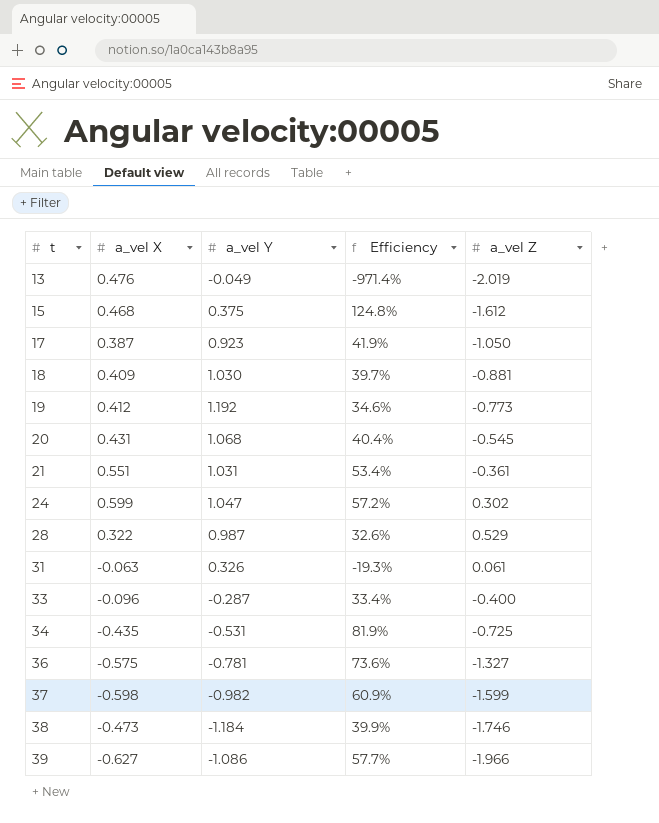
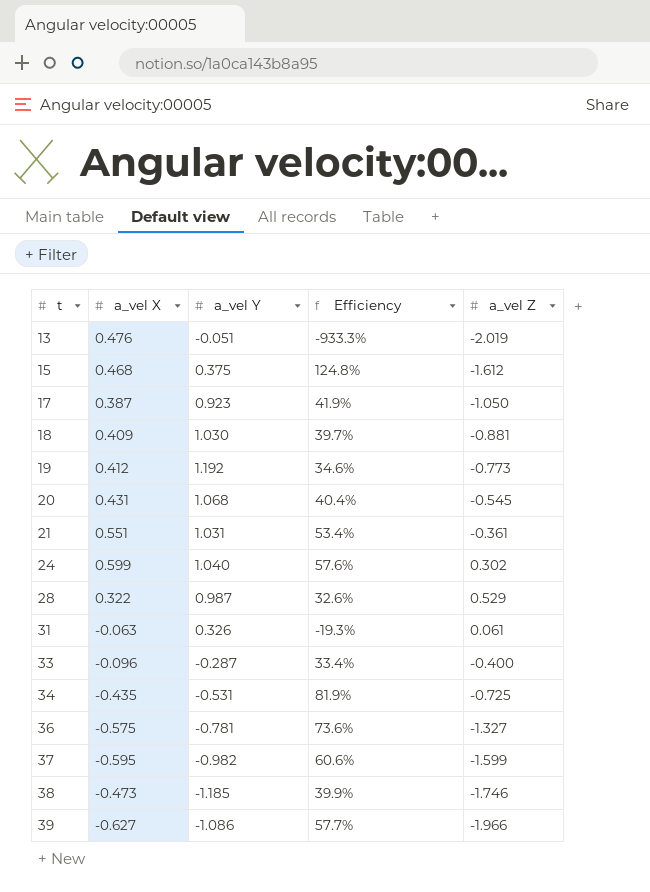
13 | a_vel Y: -0.049 -> -0.051
13 | Efficiency: -971.4% -> -933.3%
24 | a_vel Y: 1.047 -> 1.040
24 | Efficiency: 57.2% -> 57.6%
37 | a_vel X: -0.598 -> -0.595
37 | Efficiency: 60.9% -> 60.6%
38 | a_vel Y: -1.184 -> -1.185

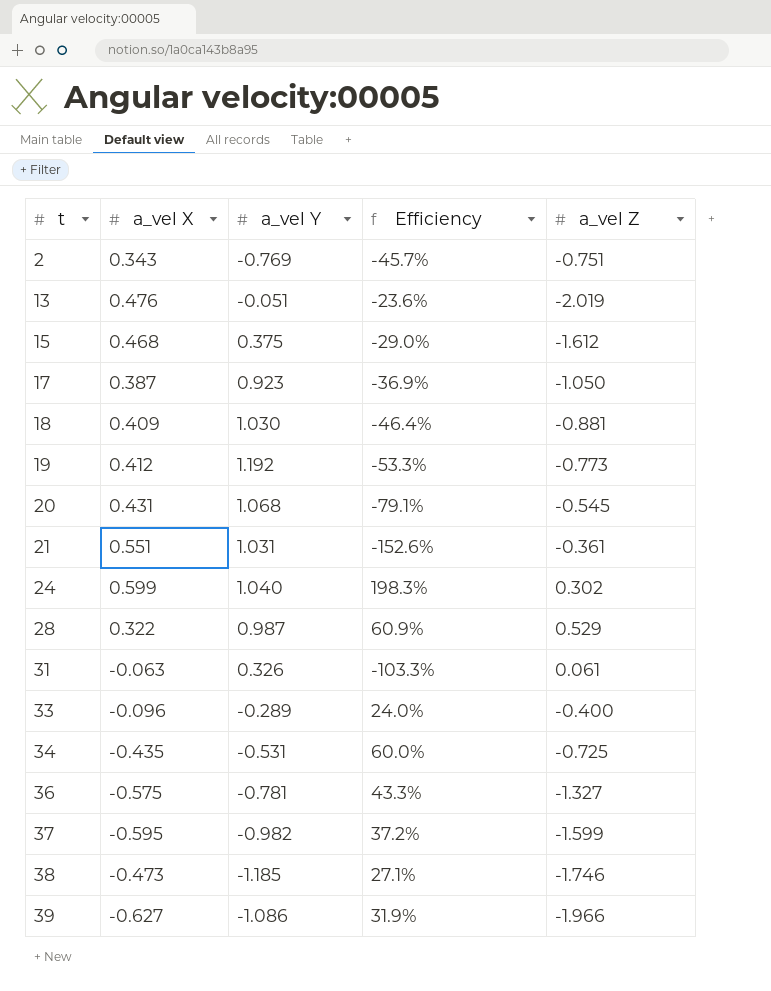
column Efficiency | formula: [a_vel X] / [a_vel Y] -> [a_vel X] / [a_vel Z]
row 2: none -> 0.343 | -0.769 | -45.7% | -0.751
33 | a_vel Y: -0.287 -> -0.289

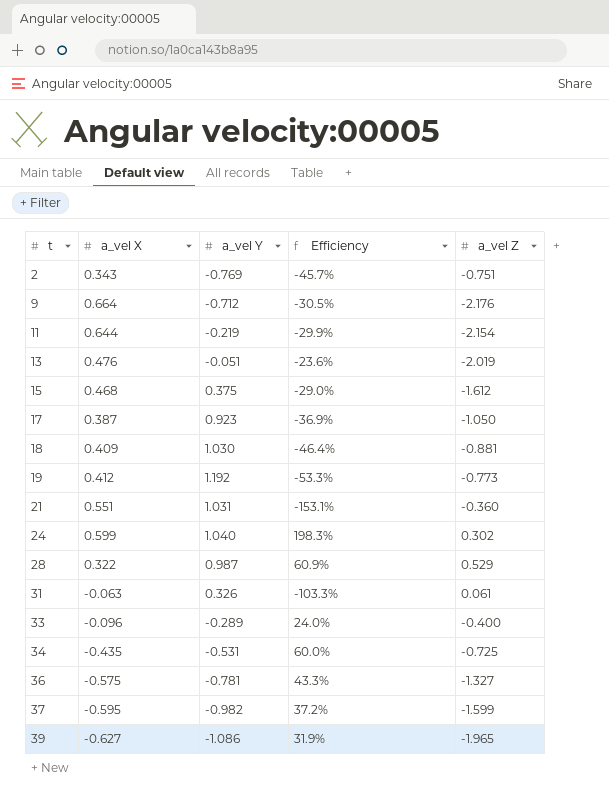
row 20: 0.431 | 1.068 | -79.1% | -0.545 -> none
row 38: -0.473 | -1.185 | 27.1% | -1.746 -> none
row 9: none -> 0.664 | -0.712 | -30.5% | -2.176
row 11: none -> 0.644 | -0.219 | -29.9% | -2.154
21 | Efficiency: -152.6% -> -153.1%
21 | a_vel Z: -0.361 -> -0.360
39 | a_vel Z: -1.966 -> -1.965

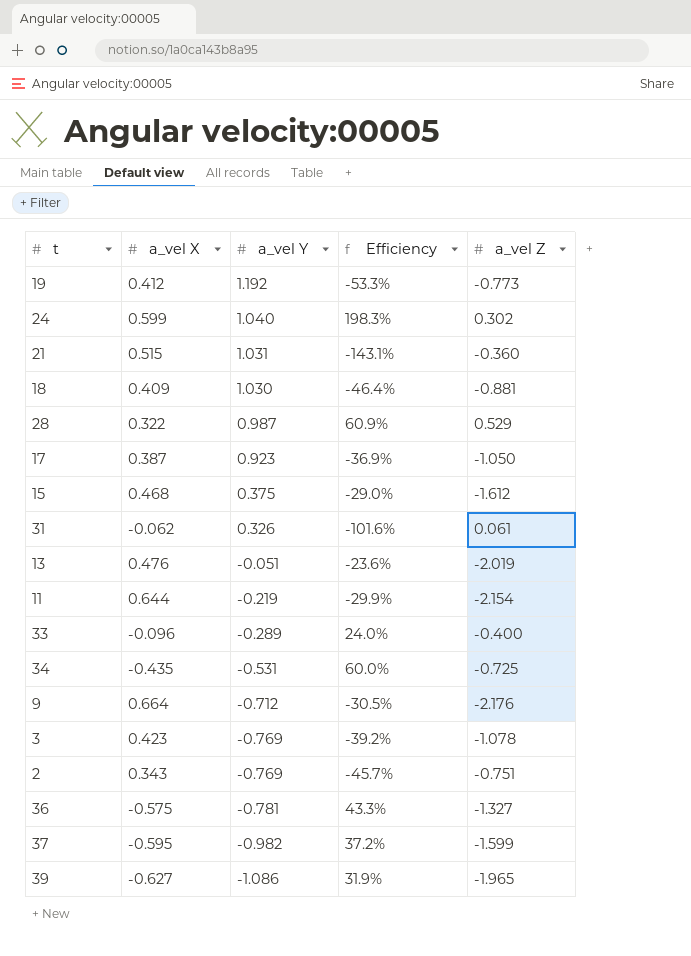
row order: t ascending -> a_vel Y descending
21 | a_vel X: 0.551 -> 0.515
21 | Efficiency: -153.1% -> -143.1%
31 | a_vel X: -0.063 -> -0.062
31 | Efficiency: -103.3% -> -101.6%
row 3: none -> 0.423 | -0.769 | -39.2% | -1.078

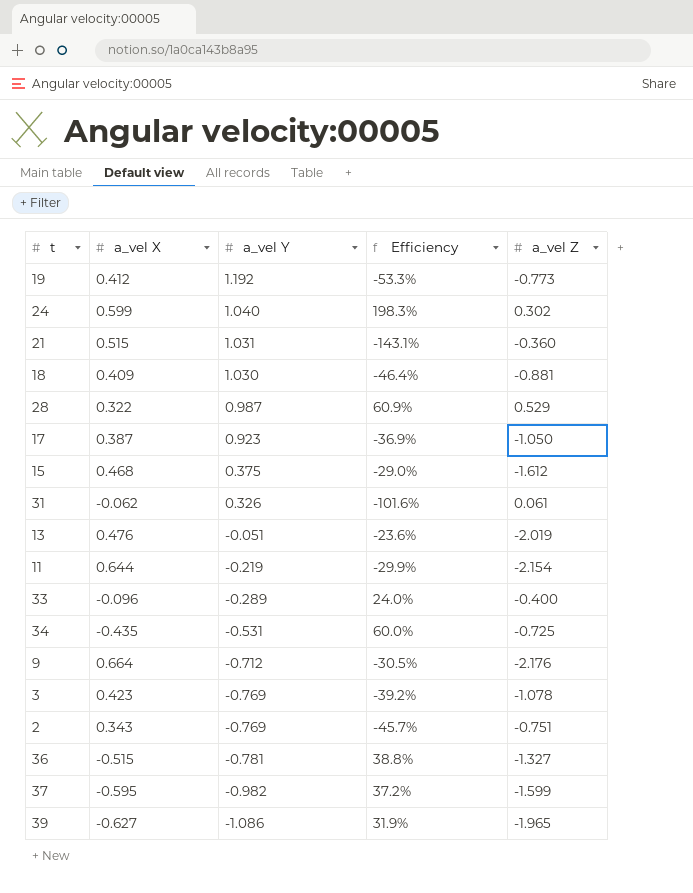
36 | a_vel X: -0.575 -> -0.515
36 | Efficiency: 43.3% -> 38.8%

